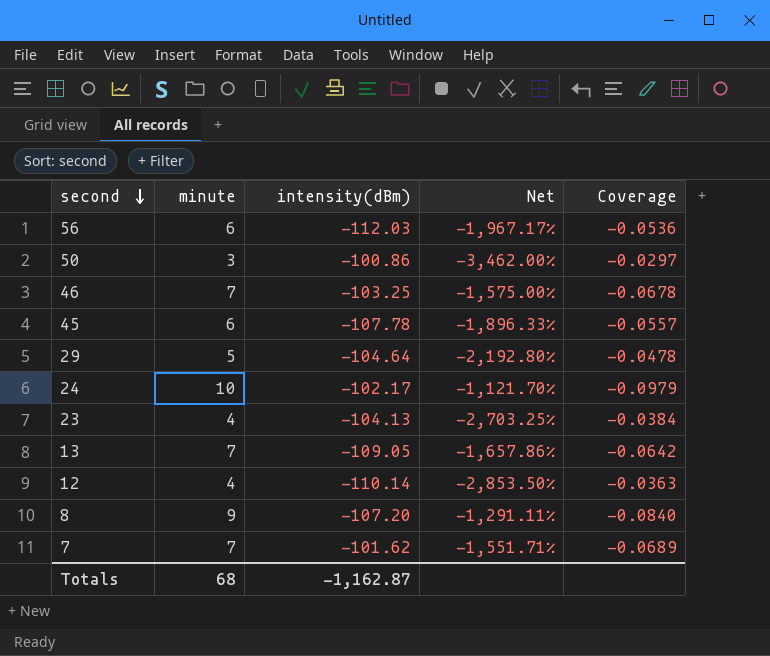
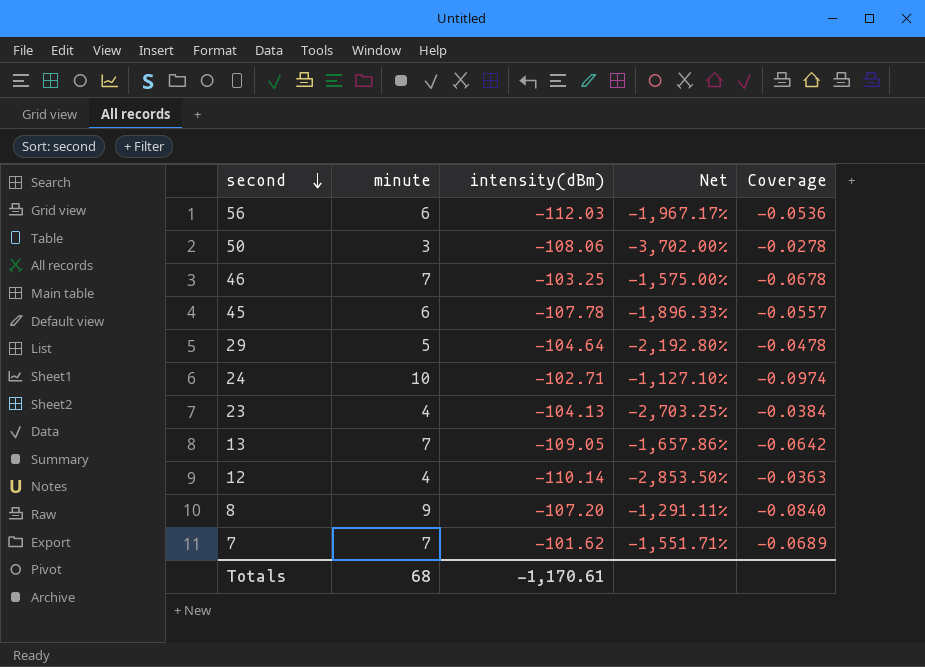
50 | intensity(dBm): -100.86 -> -108.06
50 | Net: -3,462.00% -> -3,702.00%
50 | Coverage: -0.0297 -> -0.0278
24 | intensity(dBm): -102.17 -> -102.71
24 | Net: -1,121.70% -> -1,127.10%
24 | Coverage: -0.0979 -> -0.0974
Totals | intensity(dBm): -1,162.87 -> -1,170.61

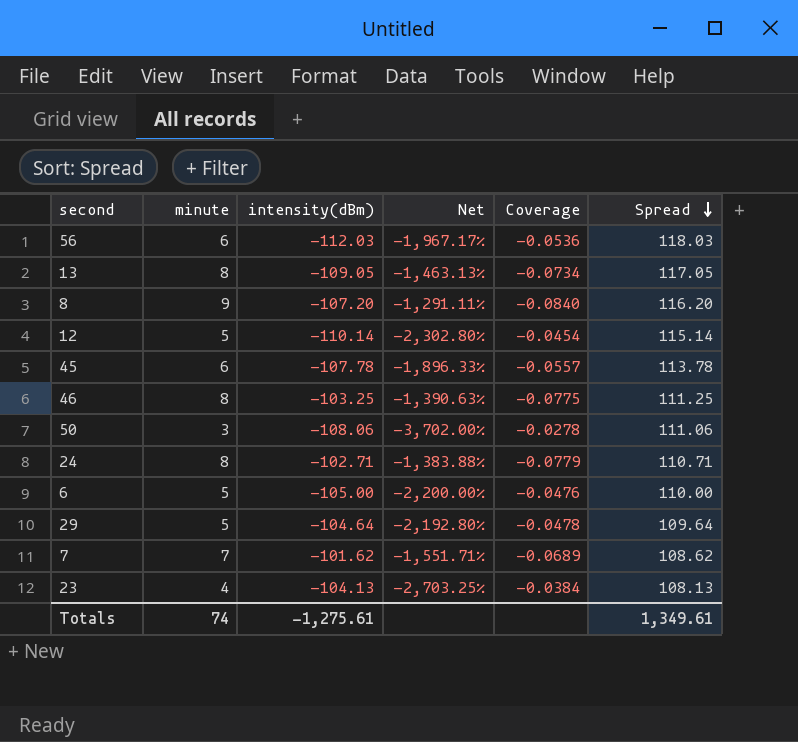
row order: second descending -> Spread descending
column Spread | formula: none -> [minute] - [intensity(dBm)]
13 | minute: 7 -> 8
13 | Net: -1,657.86% -> -1,463.13%
13 | Coverage: -0.0642 -> -0.0734
12 | minute: 4 -> 5
12 | Net: -2,853.50% -> -2,302.80%
12 | Coverage: -0.0363 -> -0.0454
46 | minute: 7 -> 8
46 | Net: -1,575.00% -> -1,390.63%
46 | Coverage: -0.0678 -> -0.0775
24 | minute: 10 -> 8
24 | Net: -1,127.10% -> -1,383.88%
24 | Coverage: -0.0974 -> -0.0779
row 6: none -> 5 | -105.00 | -2,200.00% | -0.0476 | 110.00
Totals | minute: 68 -> 74
Totals | intensity(dBm): -1,170.61 -> -1,275.61

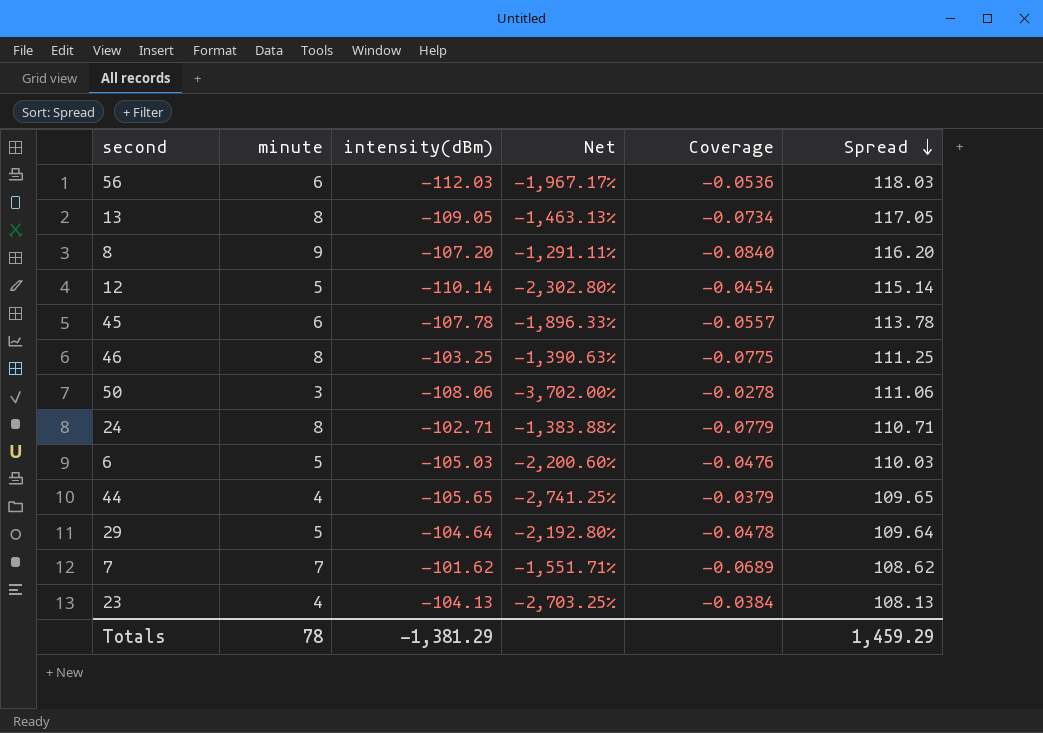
6 | intensity(dBm): -105.00 -> -105.03
6 | Net: -2,200.00% -> -2,200.60%
6 | Spread: 110.00 -> 110.03
row 44: none -> 4 | -105.65 | -2,741.25% | -0.0379 | 109.65
Totals | minute: 74 -> 78
Totals | intensity(dBm): -1,275.61 -> -1,381.29
Totals | Spread: 1,349.61 -> 1,459.29

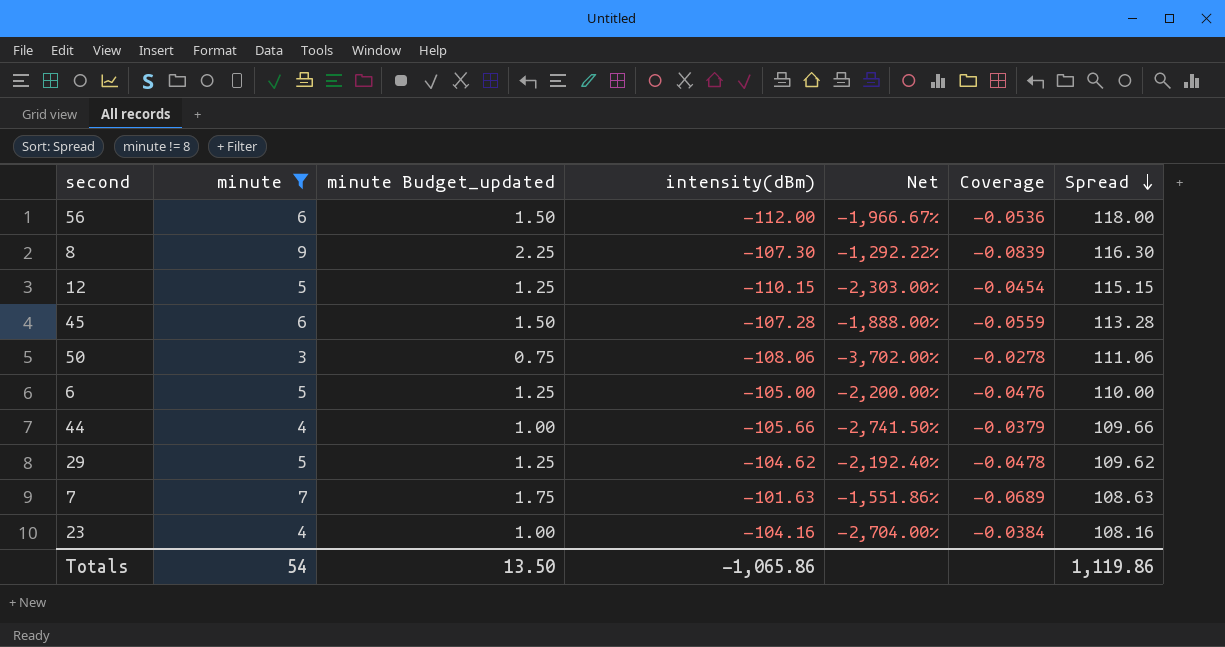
filter: none -> minute != 8
column minute Budget_updated | formula: none -> [minute] * 0.25
56 | intensity(dBm): -112.03 -> -112.00
56 | Net: -1,967.17% -> -1,966.67%
56 | Spread: 118.03 -> 118.00
8 | intensity(dBm): -107.20 -> -107.30
8 | Net: -1,291.11% -> -1,292.22%
8 | Coverage: -0.0840 -> -0.0839
8 | Spread: 116.20 -> 116.30
12 | intensity(dBm): -110.14 -> -110.15
12 | Net: -2,302.80% -> -2,303.00%
12 | Spread: 115.14 -> 115.15
45 | intensity(dBm): -107.78 -> -107.28
45 | Net: -1,896.33% -> -1,888.00%
45 | Coverage: -0.0557 -> -0.0559
45 | Spread: 113.78 -> 113.28
6 | intensity(dBm): -105.03 -> -105.00
6 | Net: -2,200.60% -> -2,200.00%
6 | Spread: 110.03 -> 110.00
44 | intensity(dBm): -105.65 -> -105.66
44 | Net: -2,741.25% -> -2,741.50%
44 | Spread: 109.65 -> 109.66
29 | intensity(dBm): -104.64 -> -104.62
29 | Net: -2,192.80% -> -2,192.40%
29 | Spread: 109.64 -> 109.62
7 | intensity(dBm): -101.62 -> -101.63
7 | Net: -1,551.71% -> -1,551.86%
7 | Spread: 108.62 -> 108.63
23 | intensity(dBm): -104.13 -> -104.16
23 | Net: -2,703.25% -> -2,704.00%
23 | Spread: 108.13 -> 108.16
Totals | minute: 78 -> 54
Totals | intensity(dBm): -1,381.29 -> -1,065.86
Totals | Spread: 1,459.29 -> 1,119.86

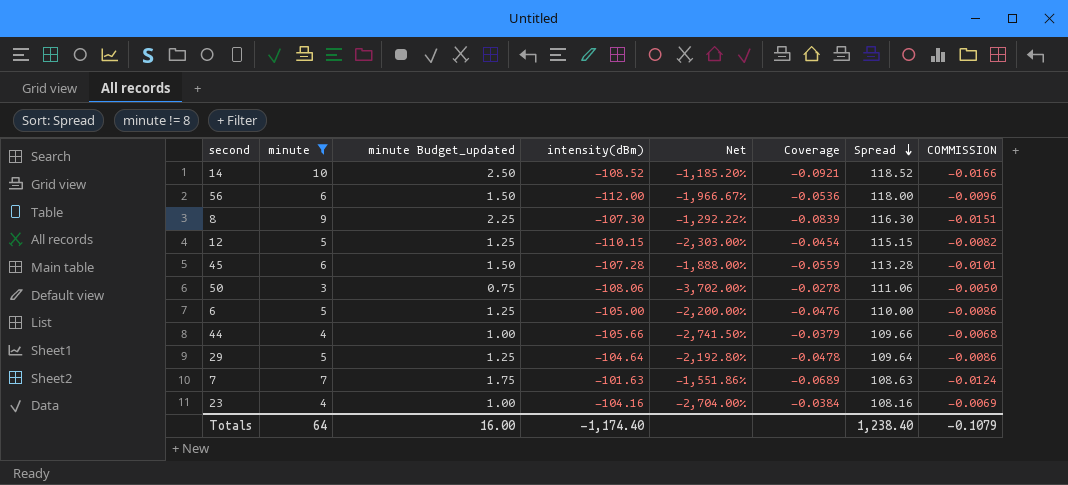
column COMMISSION | formula: none -> [Coverage] * 0.18
row 14: none -> 10 | 2.50 | -108.52 | -1,185.20% | -0.0921 | 118.52 | -0.0166
29 | intensity(dBm): -104.62 -> -104.64
29 | Net: -2,192.40% -> -2,192.80%
29 | Spread: 109.62 -> 109.64
Totals | minute: 54 -> 64
Totals | minute Budget_updated: 13.50 -> 16.00
Totals | intensity(dBm): -1,065.86 -> -1,174.40
Totals | Spread: 1,119.86 -> 1,238.40

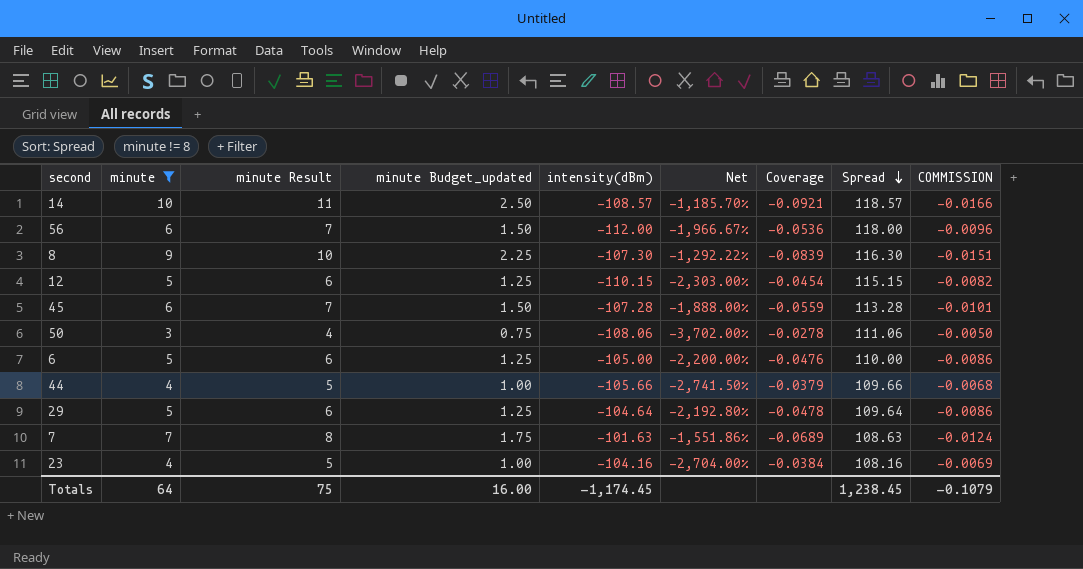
column minute Result | formula: none -> [minute] + 1
14 | intensity(dBm): -108.52 -> -108.57
14 | Net: -1,185.20% -> -1,185.70%
14 | Spread: 118.52 -> 118.57
Totals | intensity(dBm): -1,174.40 -> -1,174.45
Totals | Spread: 1,238.40 -> 1,238.45

